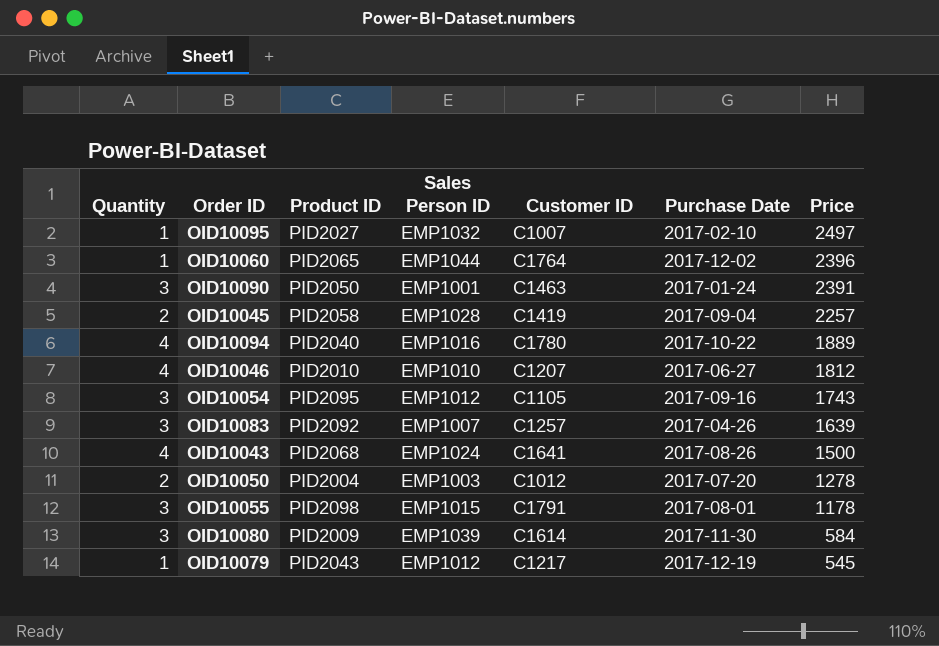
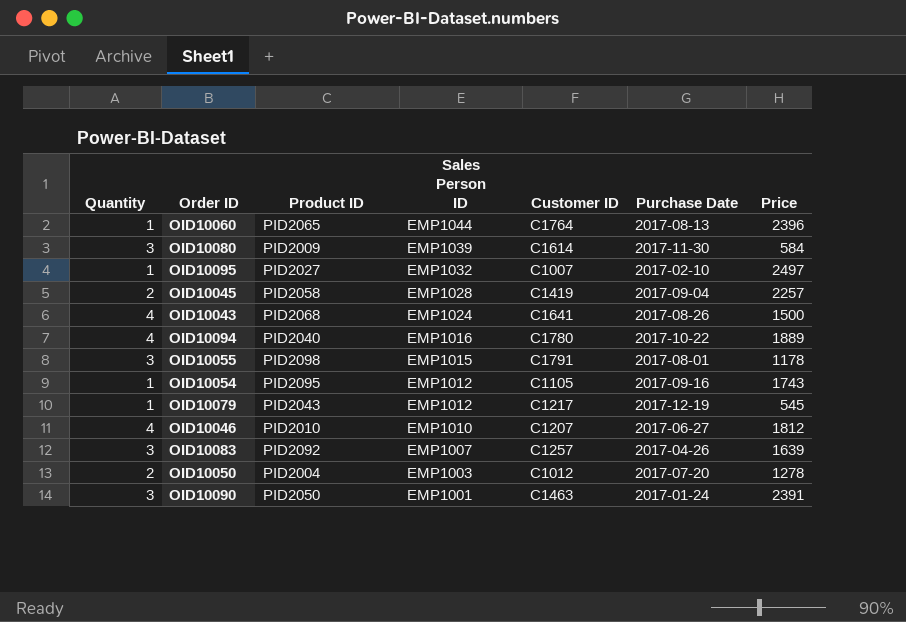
row order: Price descending -> Sales Person ID descending
OID10060 | Purchase Date: 2017-12-02 -> 2017-08-13
OID10054 | Quantity: 3 -> 1

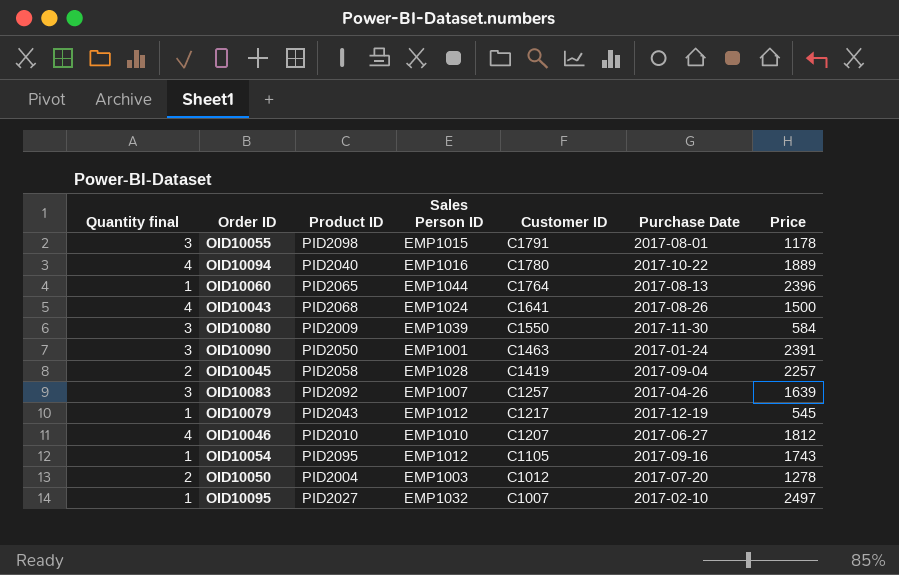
row order: Sales Person ID descending -> Customer ID descending
column name: Quantity -> Quantity final
OID10080 | Customer ID: C1614 -> C1550

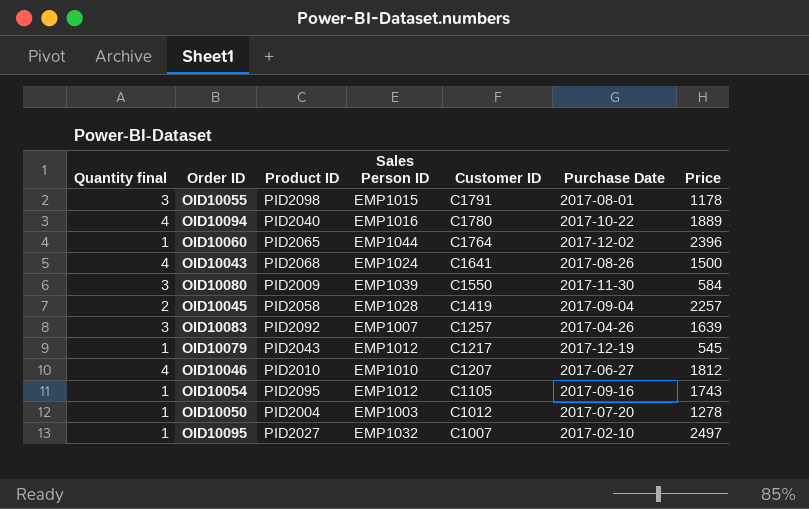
row OID10090: 3 | PID2050 | EMP1001 | C1463 | 2017-01-24 | 2391 -> none
OID10060 | Purchase Date: 2017-08-13 -> 2017-12-02
OID10050 | Quantity final: 2 -> 1

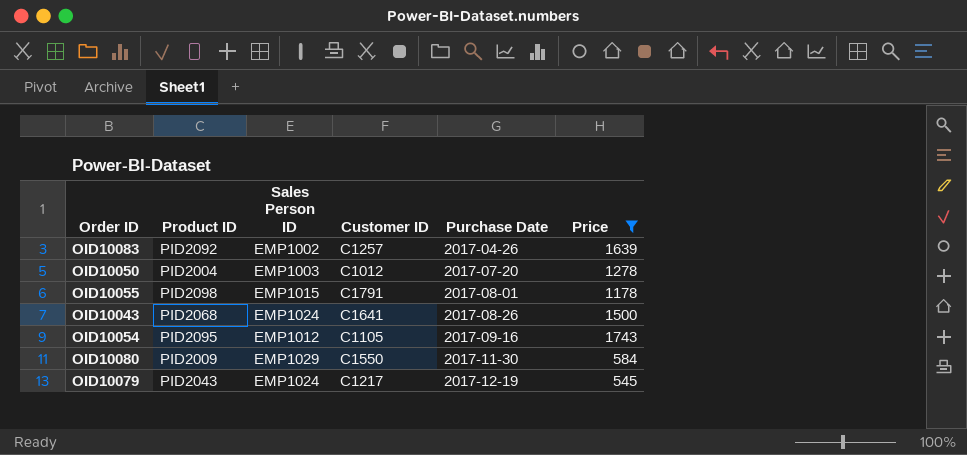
filter: none -> Price <= 1743
row order: Customer ID descending -> Purchase Date ascending
column Quantity final | position: 1 -> none
OID10083 | Sales Person ID: EMP1007 -> EMP1002
OID10080 | Sales Person ID: EMP1039 -> EMP1029
OID10079 | Sales Person ID: EMP1012 -> EMP1024

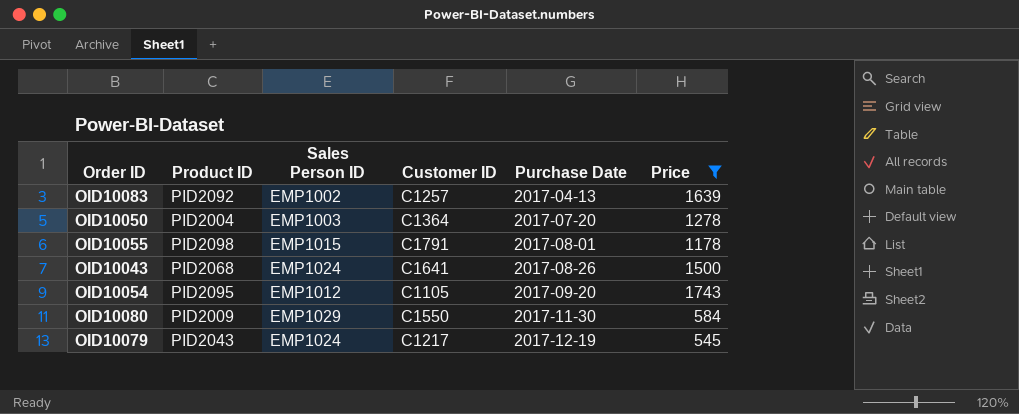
OID10083 | Purchase Date: 2017-04-26 -> 2017-04-13
OID10050 | Customer ID: C1012 -> C1364
OID10054 | Purchase Date: 2017-09-16 -> 2017-09-20

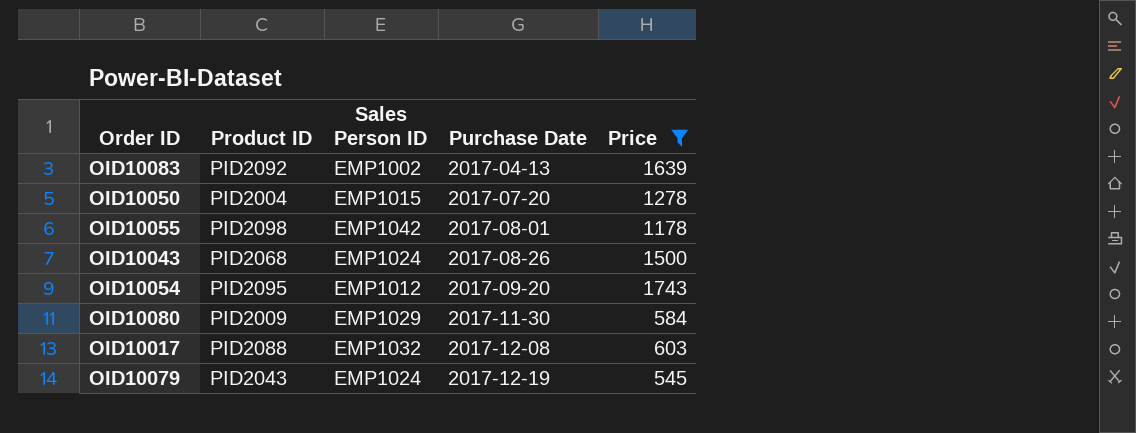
column Customer ID | position: 4 -> none
OID10050 | Sales Person ID: EMP1003 -> EMP1015
OID10055 | Sales Person ID: EMP1015 -> EMP1042
row OID10017: none -> PID2088 | EMP1032 | 2017-12-08 | 603

